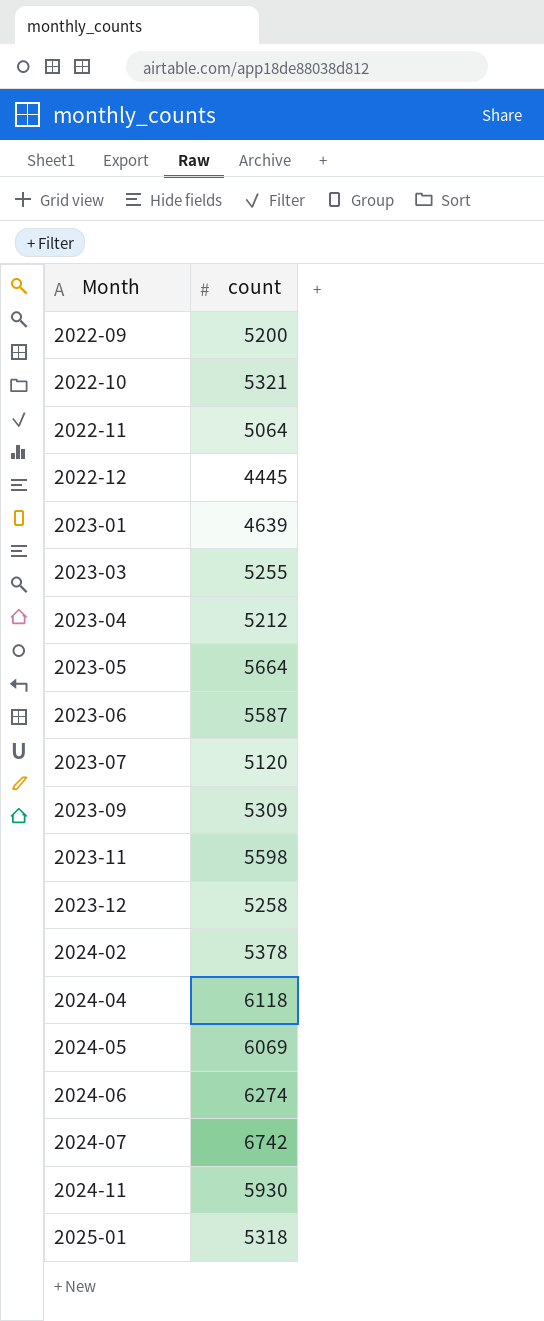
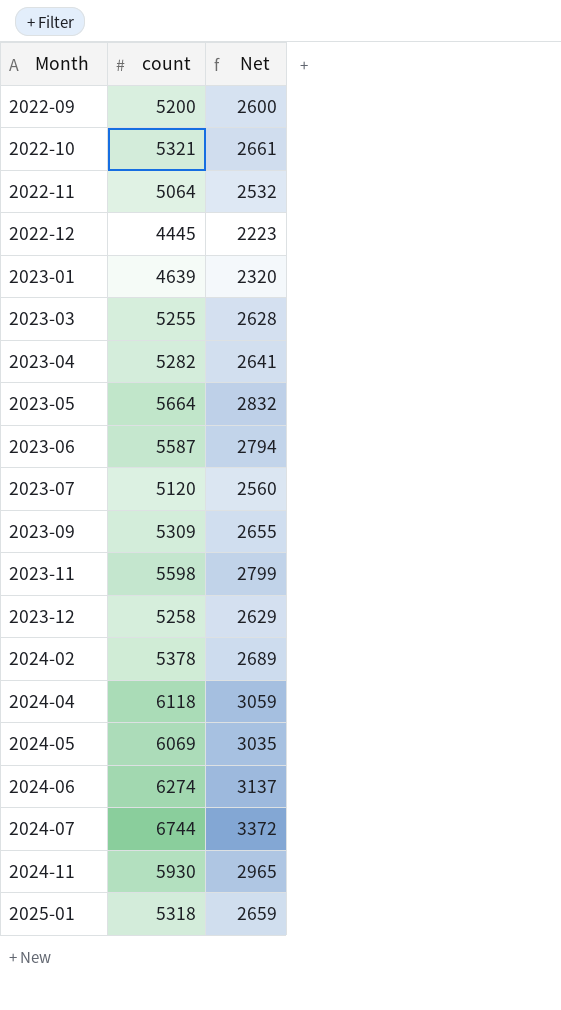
column Net | formula: none -> [count] * 0.5
2023-04 | count: 5212 -> 5282
2024-07 | count: 6742 -> 6744

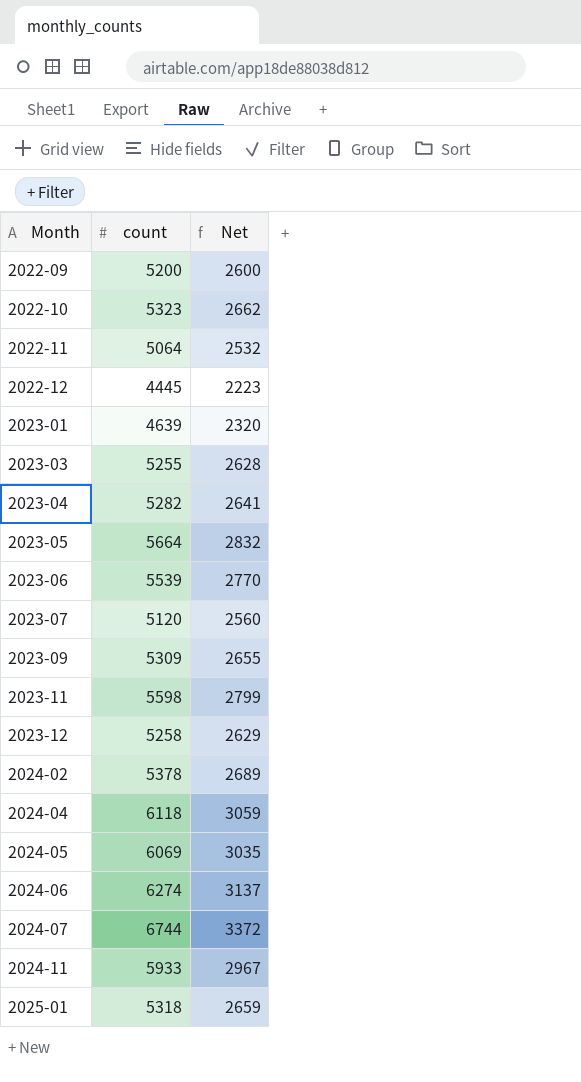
2022-10 | count: 5321 -> 5323
2022-10 | Net: 2661 -> 2662
2023-06 | count: 5587 -> 5539
2023-06 | Net: 2794 -> 2770
2024-11 | count: 5930 -> 5933
2024-11 | Net: 2965 -> 2967

